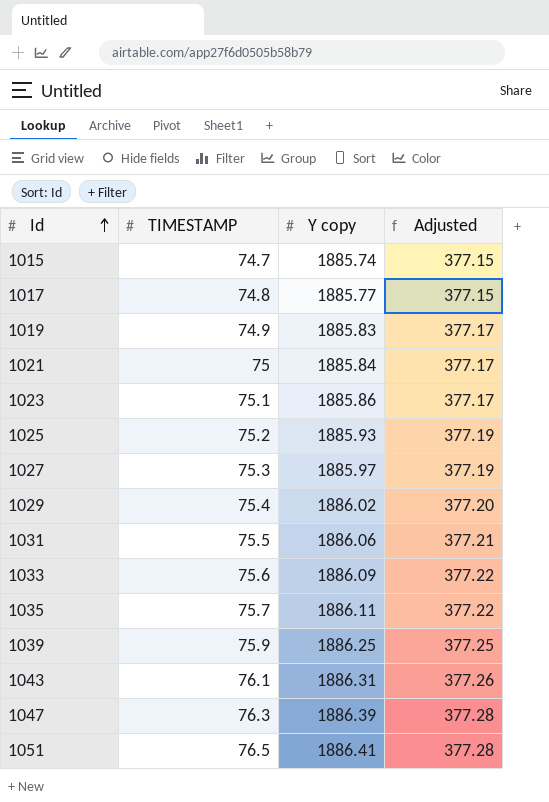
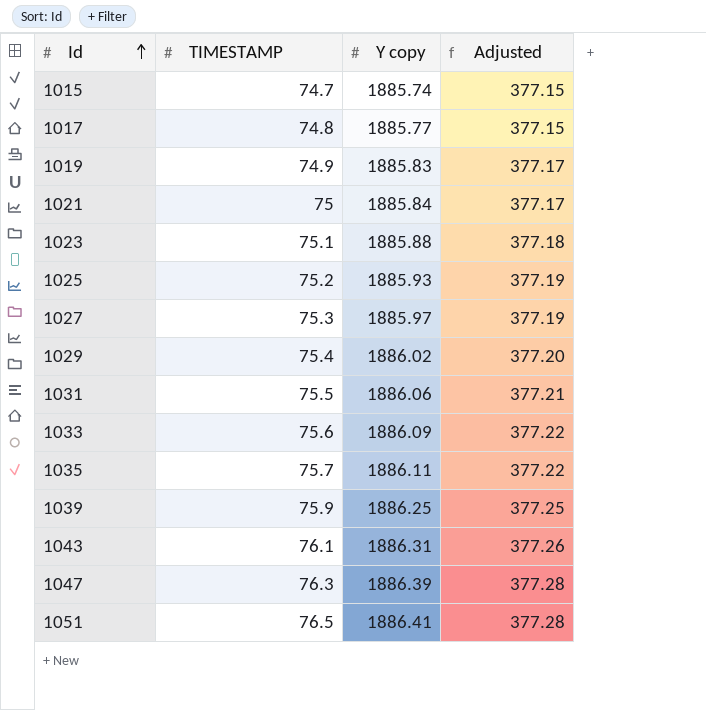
1023 | Y copy: 1885.86 -> 1885.88
1023 | Adjusted: 377.17 -> 377.18

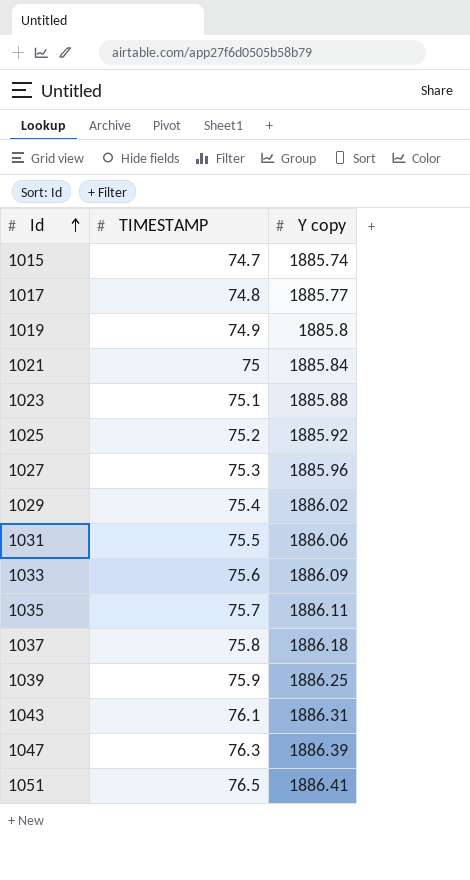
column Adjusted | formula: [Y copy] * 0.2 -> none
1019 | Y copy: 1885.83 -> 1885.8
1025 | Y copy: 1885.93 -> 1885.92
1027 | Y copy: 1885.97 -> 1885.96
row 1037: none -> 75.8 | 1886.18

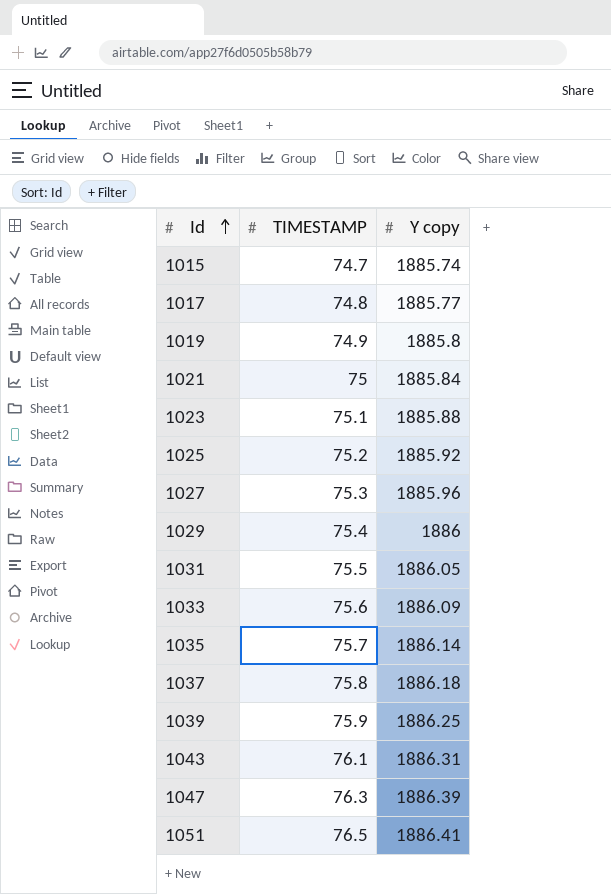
1029 | Y copy: 1886.02 -> 1886
1031 | Y copy: 1886.06 -> 1886.05
1035 | Y copy: 1886.11 -> 1886.14

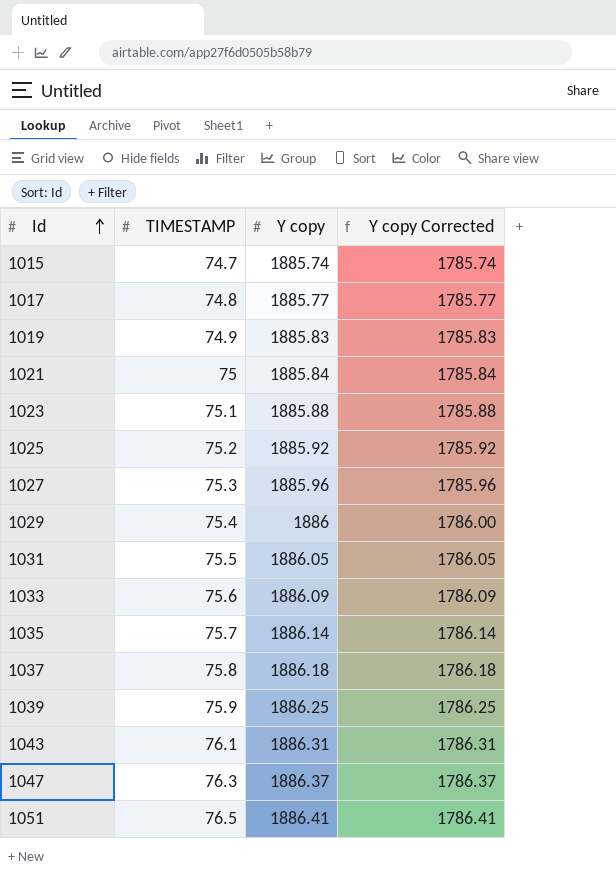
column Y copy Corrected | formula: none -> [Y copy] - 100
1019 | Y copy: 1885.8 -> 1885.83
1047 | Y copy: 1886.39 -> 1886.37

